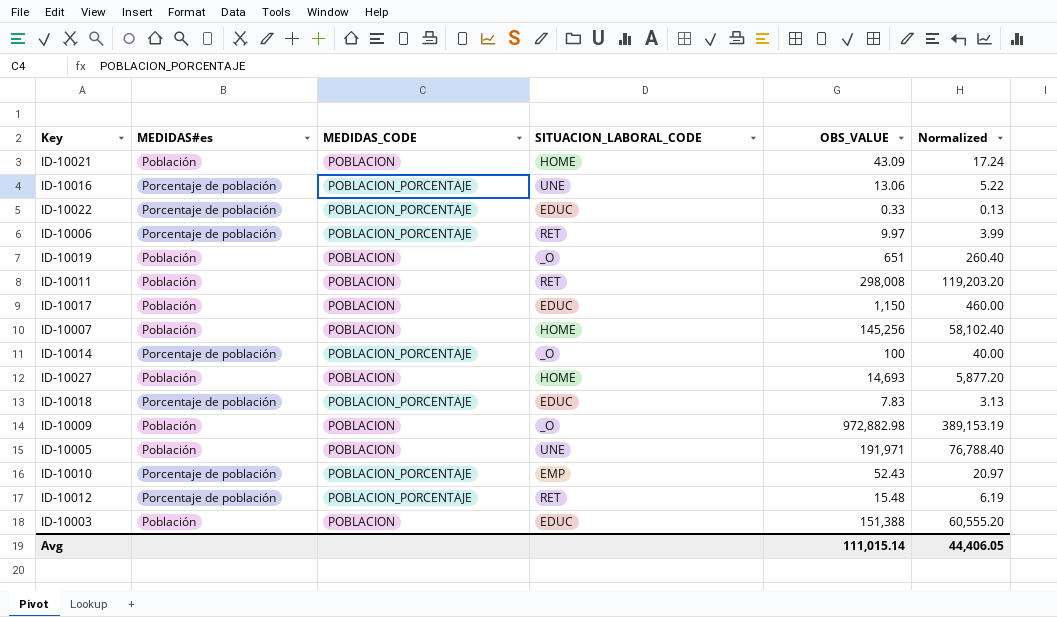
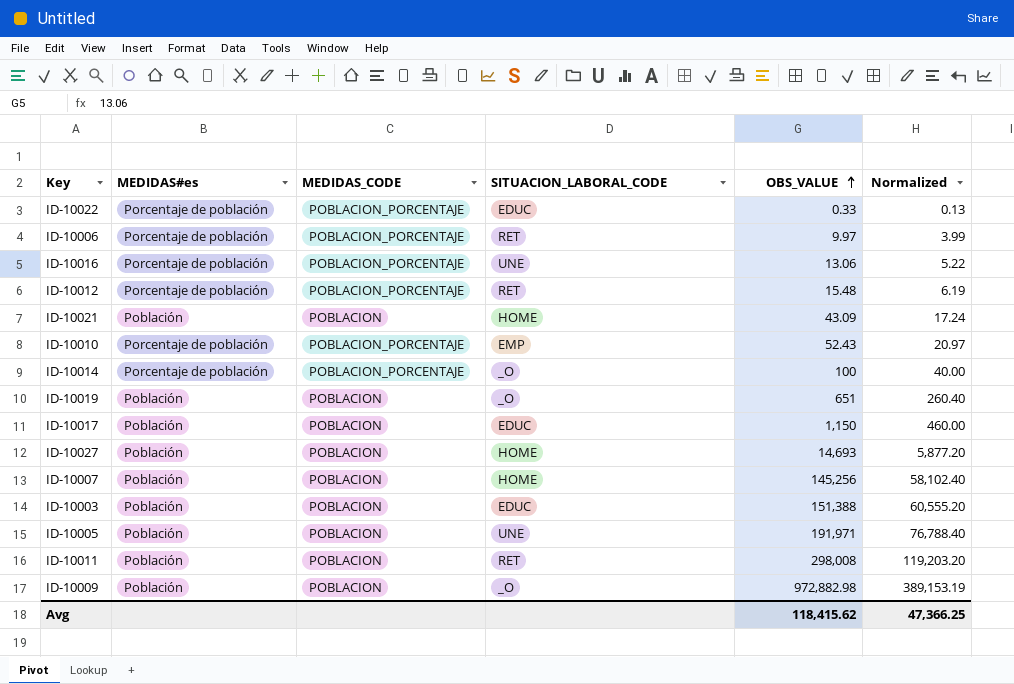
row order: none -> OBS_VALUE ascending
row ID-10018: Porcentaje de población | POBLACION_PORCENTAJE | EDUC | 7.83 | 3.13 -> none
Avg | OBS_VALUE: 111,015.14 -> 118,415.62
Avg | Normalized: 44,406.05 -> 47,366.25

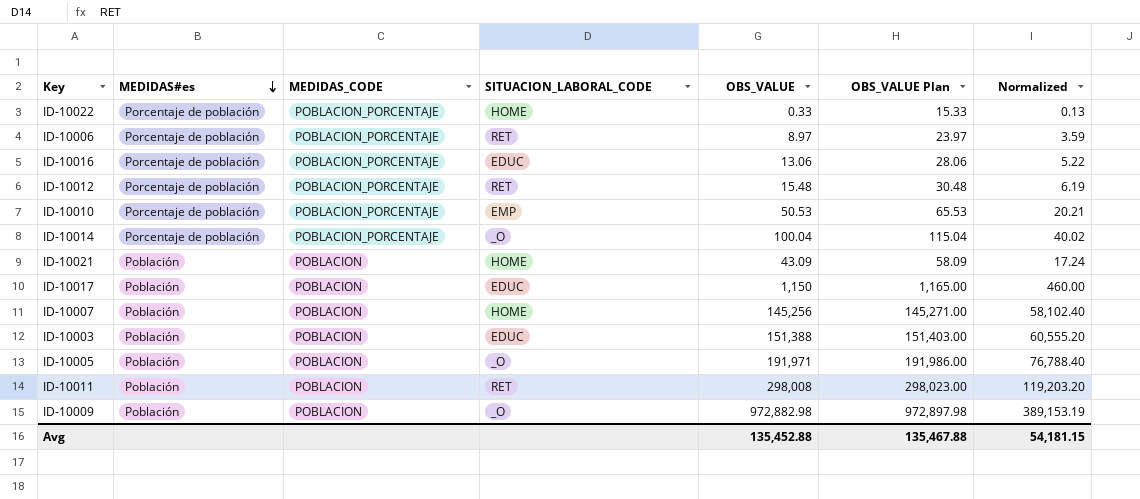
row order: OBS_VALUE ascending -> MEDIDAS#es descending
column OBS_VALUE Plan | formula: none -> [OBS_VALUE] + 15
row ID-10019: Población | POBLACION | _O | 651 | 260.40 -> none
row ID-10027: Población | POBLACION | HOME | 14,693 | 5,877.20 -> none
ID-10022 | SITUACION_LABORAL_CODE: EDUC -> HOME
ID-10006 | OBS_VALUE: 9.97 -> 8.97
ID-10006 | Normalized: 3.99 -> 3.59
ID-10016 | SITUACION_LABORAL_CODE: UNE -> EDUC
ID-10010 | OBS_VALUE: 52.43 -> 50.53
ID-10010 | Normalized: 20.97 -> 20.21
ID-10014 | OBS_VALUE: 100 -> 100.04
ID-10014 | Normalized: 40.00 -> 40.02
ID-10005 | SITUACION_LABORAL_CODE: UNE -> _O
Avg | OBS_VALUE: 118,415.62 -> 135,452.88
Avg | Normalized: 47,366.25 -> 54,181.15

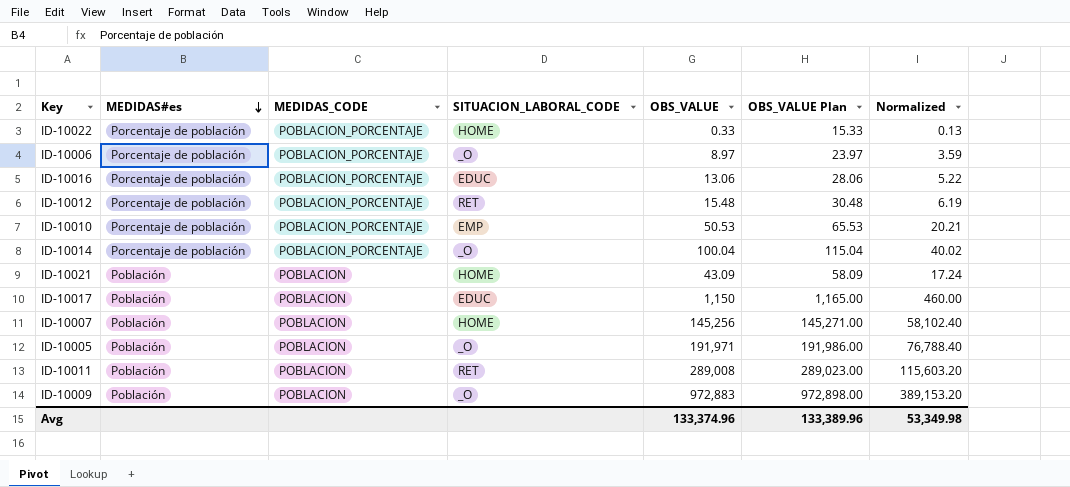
row ID-10003: Población | POBLACION | EDUC | 151,388 | 151,403.00 | 60,555.20 -> none
ID-10006 | SITUACION_LABORAL_CODE: RET -> _O
ID-10011 | OBS_VALUE: 298,008 -> 289,008
ID-10011 | OBS_VALUE Plan: 298,023.00 -> 289,023.00
ID-10011 | Normalized: 119,203.20 -> 115,603.20
ID-10009 | OBS_VALUE: 972,882.98 -> 972,883
ID-10009 | OBS_VALUE Plan: 972,897.98 -> 972,898.00
ID-10009 | Normalized: 389,153.19 -> 389,153.20
Avg | OBS_VALUE: 135,452.88 -> 133,374.96
Avg | OBS_VALUE Plan: 135,467.88 -> 133,389.96
Avg | Normalized: 54,181.15 -> 53,349.98

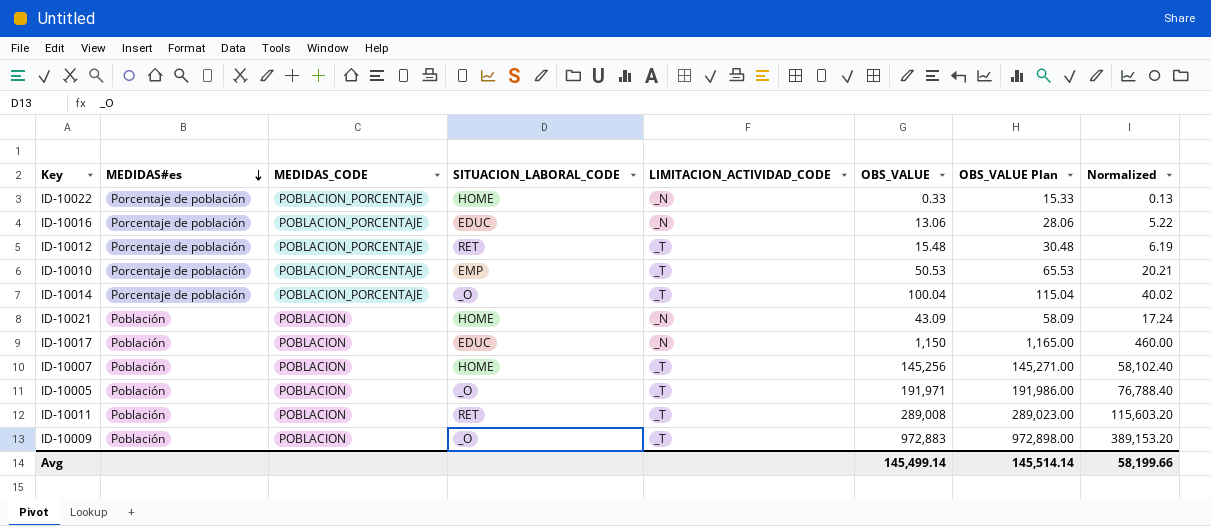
column LIMITACION_ACTIVIDAD_CODE | position: none -> 5
row ID-10006: Porcentaje de población | POBLACION_PORCENTAJE | _O | 8.97 | 23.97 | 3.59 -> none
Avg | OBS_VALUE: 133,374.96 -> 145,499.14
Avg | OBS_VALUE Plan: 133,389.96 -> 145,514.14
Avg | Normalized: 53,349.98 -> 58,199.66

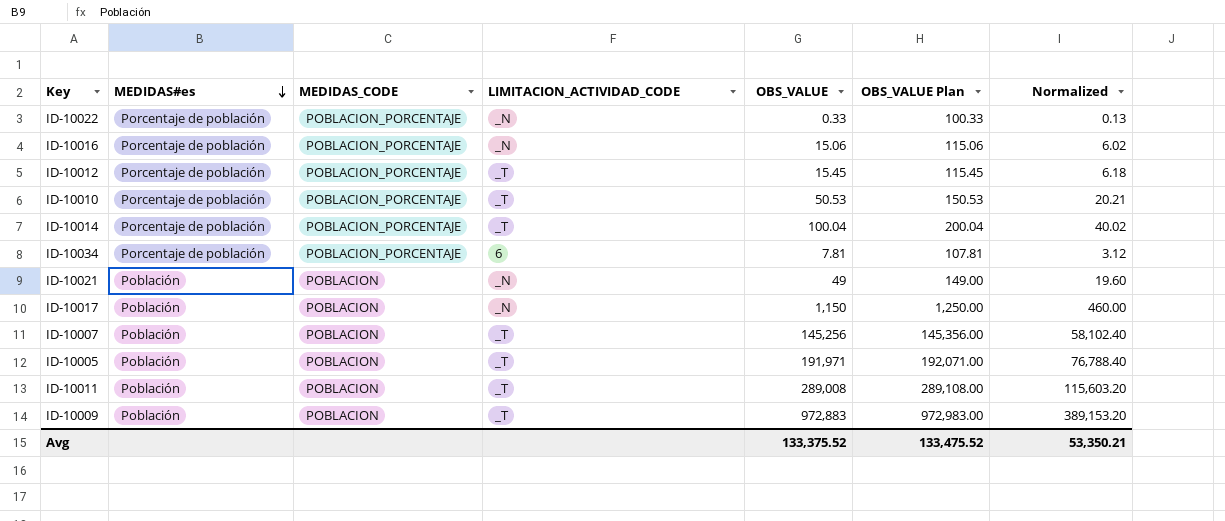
column SITUACION_LABORAL_CODE | position: 4 -> none
column OBS_VALUE Plan | formula: [OBS_VALUE] + 15 -> [OBS_VALUE] + 100
ID-10016 | OBS_VALUE: 13.06 -> 15.06
ID-10016 | Normalized: 5.22 -> 6.02
ID-10012 | OBS_VALUE: 15.48 -> 15.45
ID-10012 | Normalized: 6.19 -> 6.18
row ID-10034: none -> Porcentaje de población | POBLACION_PORCENTAJE | 6 | 7.81 | 107.81 | 3.12
ID-10021 | OBS_VALUE: 43.09 -> 49
ID-10021 | Normalized: 17.24 -> 19.60
Avg | OBS_VALUE: 145,499.14 -> 133,375.52
Avg | OBS_VALUE Plan: 145,514.14 -> 133,475.52
Avg | Normalized: 58,199.66 -> 53,350.21

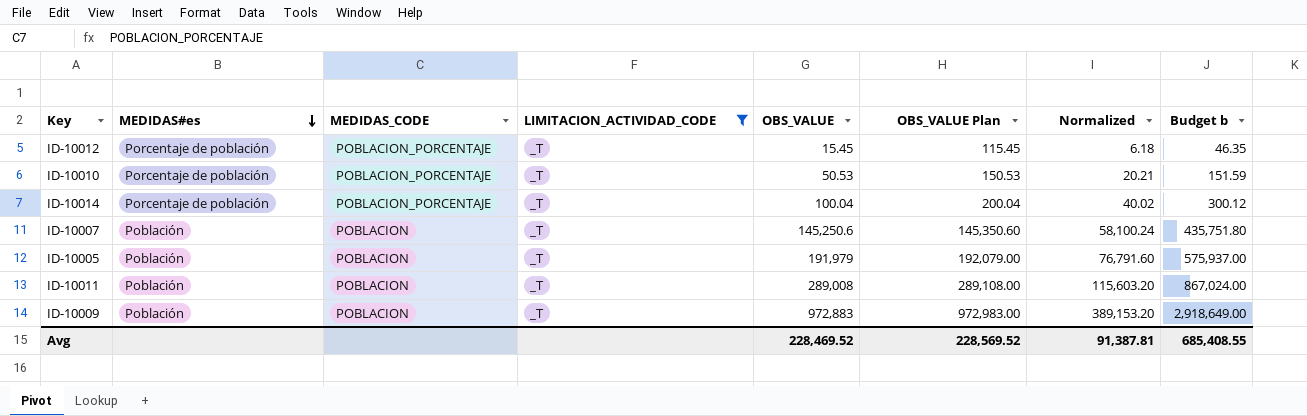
filter: none -> LIMITACION_ACTIVIDAD_CODE = _T
column Budget b | formula: none -> [OBS_VALUE] * 3
ID-10007 | OBS_VALUE: 145,256 -> 145,250.6
ID-10007 | OBS_VALUE Plan: 145,356.00 -> 145,350.60
ID-10007 | Normalized: 58,102.40 -> 58,100.24
ID-10005 | OBS_VALUE: 191,971 -> 191,979
ID-10005 | OBS_VALUE Plan: 192,071.00 -> 192,079.00
ID-10005 | Normalized: 76,788.40 -> 76,791.60
Avg | OBS_VALUE: 133,375.52 -> 228,469.52
Avg | OBS_VALUE Plan: 133,475.52 -> 228,569.52
Avg | Normalized: 53,350.21 -> 91,387.81

